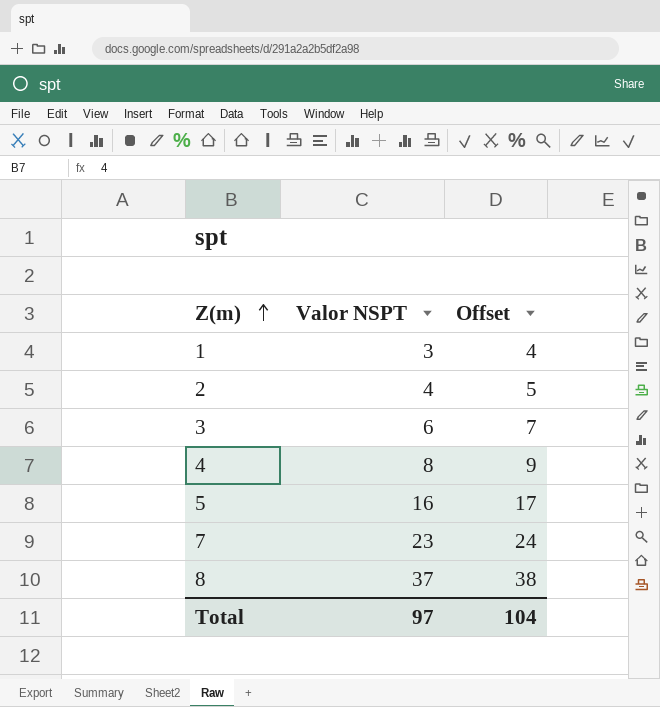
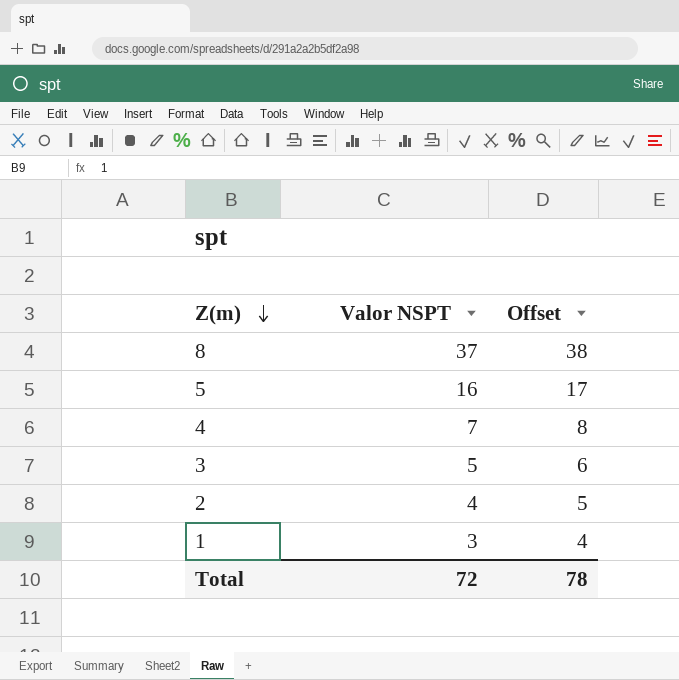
row order: Z(m) ascending -> Z(m) descending
row 7: 23 | 24 -> none
4 | Valor NSPT: 8 -> 7
4 | Offset: 9 -> 8
3 | Valor NSPT: 6 -> 5
3 | Offset: 7 -> 6
Total | Valor NSPT: 97 -> 72
Total | Offset: 104 -> 78

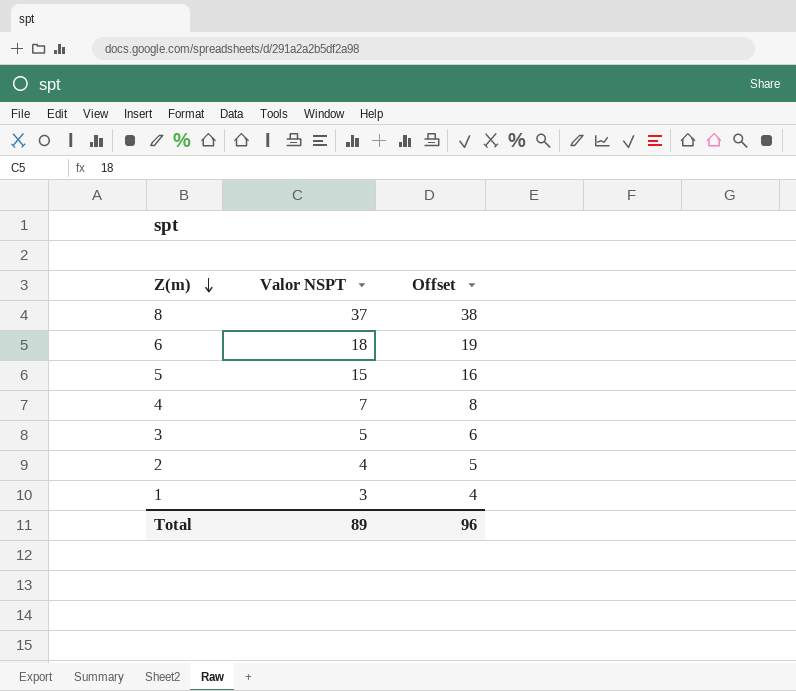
row 6: none -> 18 | 19
5 | Valor NSPT: 16 -> 15
5 | Offset: 17 -> 16
Total | Valor NSPT: 72 -> 89
Total | Offset: 78 -> 96

